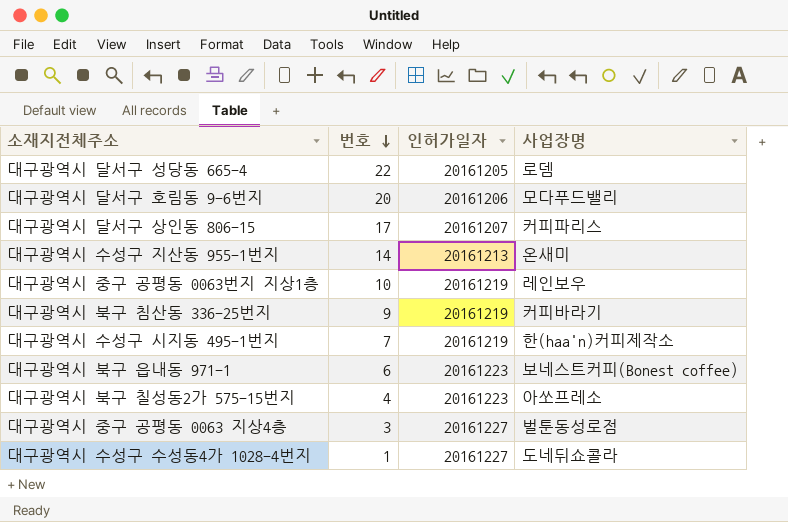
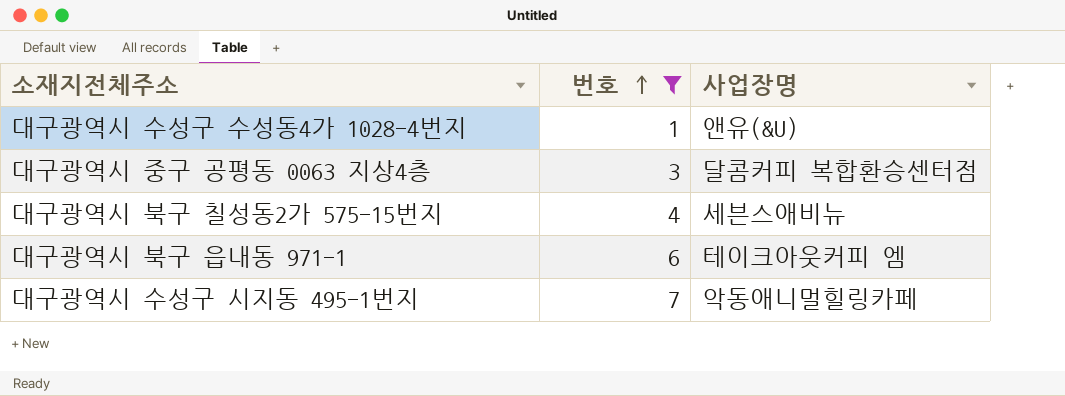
filter: none -> 번호 <= 7
row order: 번호 descending -> 번호 ascending
column 인허가일자 | position: 3 -> none
대구광역시 수성구 수성동4가 1028-4번지 | 사업장명: 도네뒤쇼콜라 -> 앤유(&U)
대구광역시 중구 공평동 0063 지상4층 | 사업장명: 벌툰동성로점 -> 달콤커피 복합환승센터점
대구광역시 북구 칠성동2가 575-15번지 | 사업장명: 아쏘프레소 -> 세븐스애비뉴
대구광역시 북구 읍내동 971-1 | 사업장명: 보네스트커피(Bonest coffee) -> 테이크아웃커피 엠
대구광역시 수성구 시지동 495-1번지 | 사업장명: 한(haa'n)커피제작소 -> 악동애니멀힐링카페

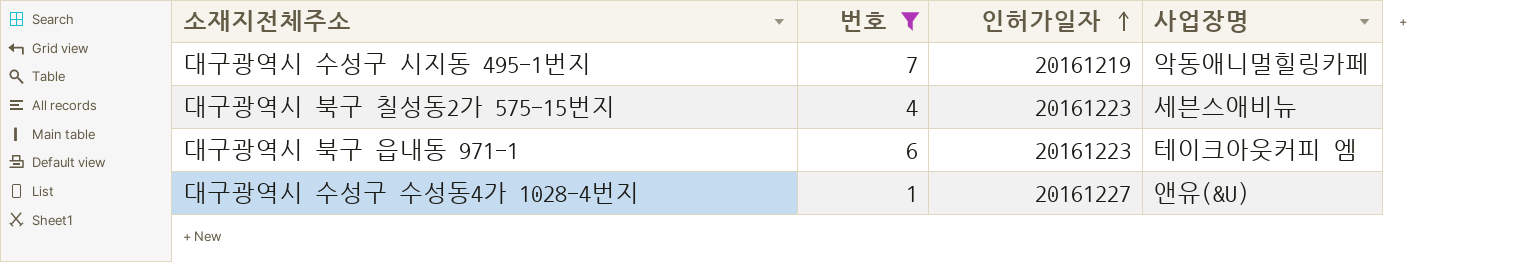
row order: 번호 ascending -> 인허가일자 ascending
column 인허가일자 | position: none -> 3
row 대구광역시 중구 공평동 0063 지상4층: 3 | 달콤커피 복합환승센터점 -> none

